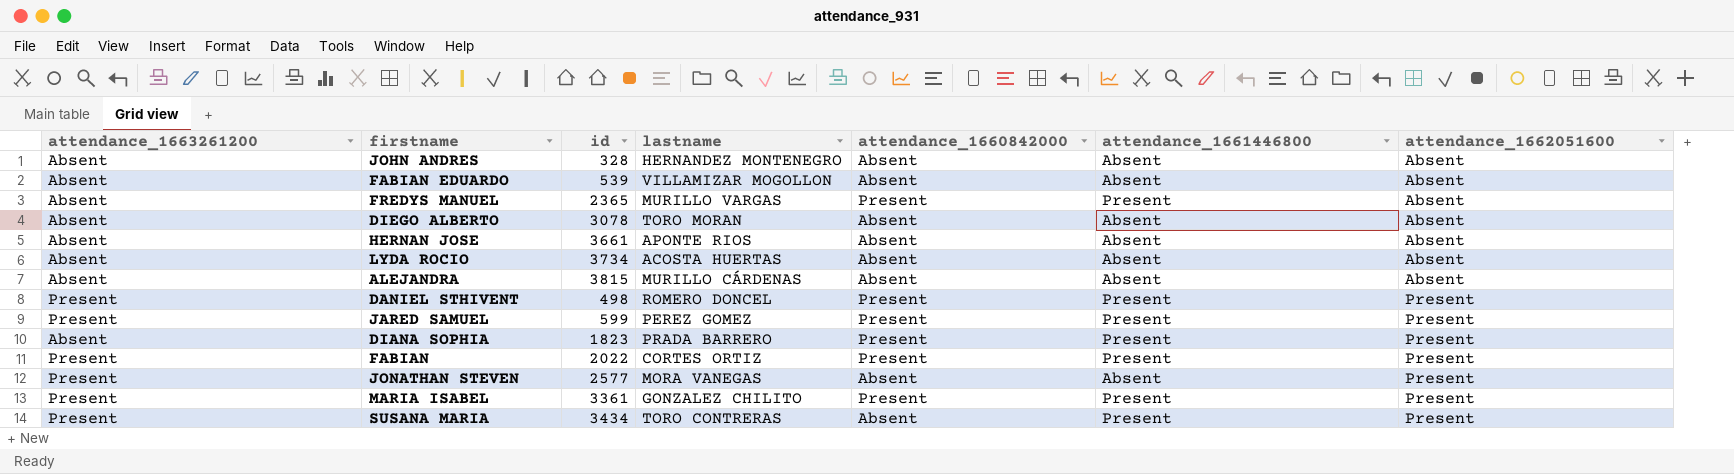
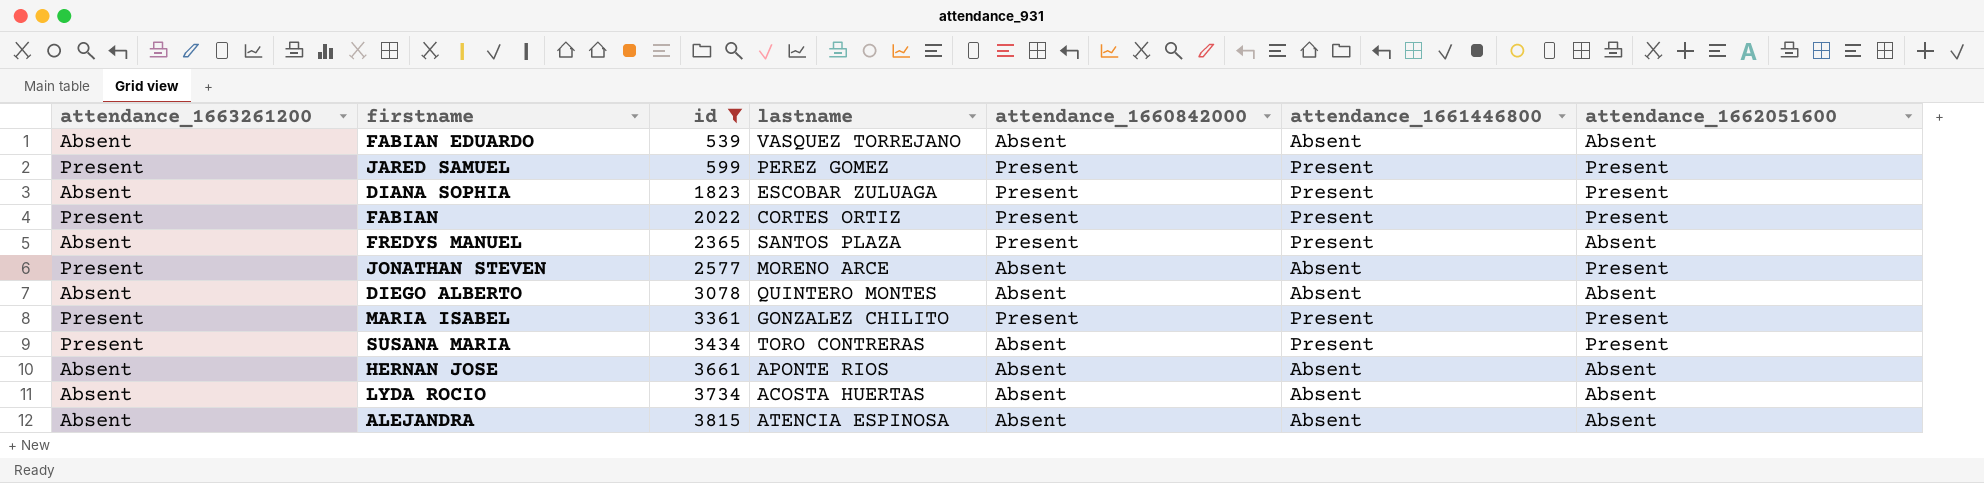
filter: none -> id >= 539
row order: attendance_1662051600 ascending -> id ascending
FABIAN EDUARDO | lastname: VILLAMIZAR MOGOLLON -> VASQUEZ TORREJANO
DIANA SOPHIA | lastname: PRADA BARRERO -> ESCOBAR ZULUAGA
FREDYS MANUEL | lastname: MURILLO VARGAS -> SANTOS PLAZA
JONATHAN STEVEN | lastname: MORA VANEGAS -> MORENO ARCE
DIEGO ALBERTO | lastname: TORO MORAN -> QUINTERO MONTES
ALEJANDRA | lastname: MURILLO CÁRDENAS -> ATENCIA ESPINOSA

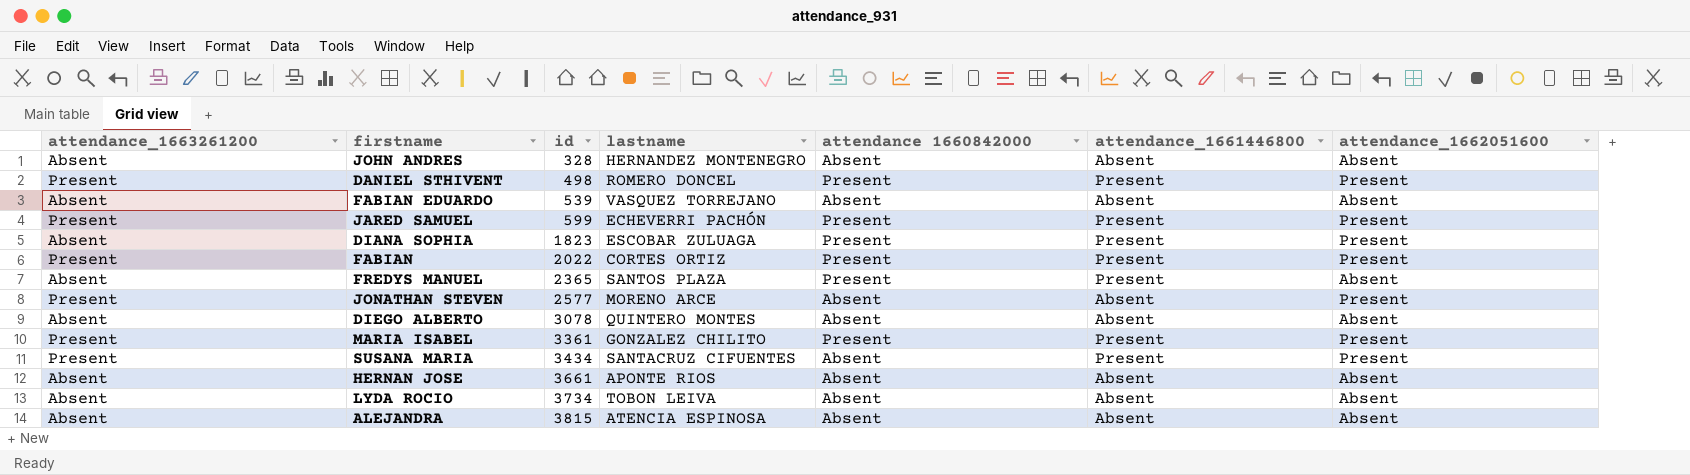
filter: id >= 539 -> none
column name: attendance_1660842000 -> attendance 1660842000
JARED SAMUEL | lastname: PEREZ GOMEZ -> ECHEVERRI PACHÓN
SUSANA MARIA | lastname: TORO CONTRERAS -> SANTACRUZ CIFUENTES
LYDA ROCIO | lastname: ACOSTA HUERTAS -> TOBON LEIVA

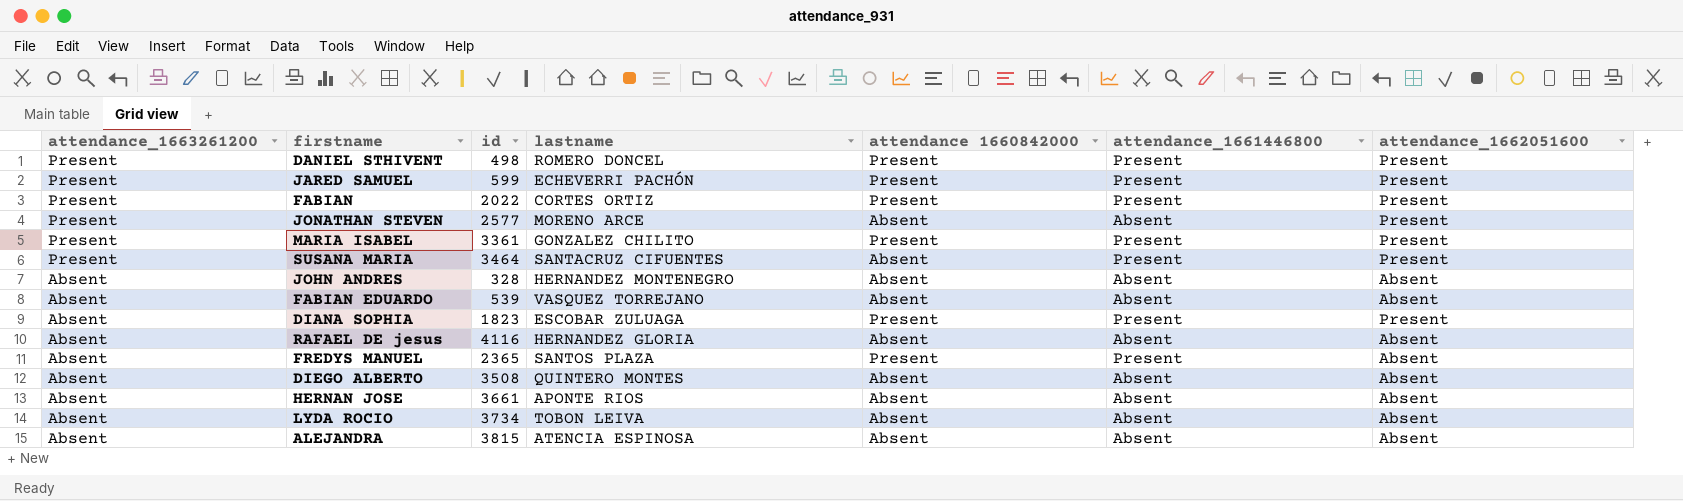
row order: id ascending -> attendance_1663261200 descending
SUSANA MARIA | id: 3434 -> 3464
row RAFAEL DE jesus: none -> Absent | 4116 | HERNANDEZ GLORIA | Absent | Absent | Absent
DIEGO ALBERTO | id: 3078 -> 3508

